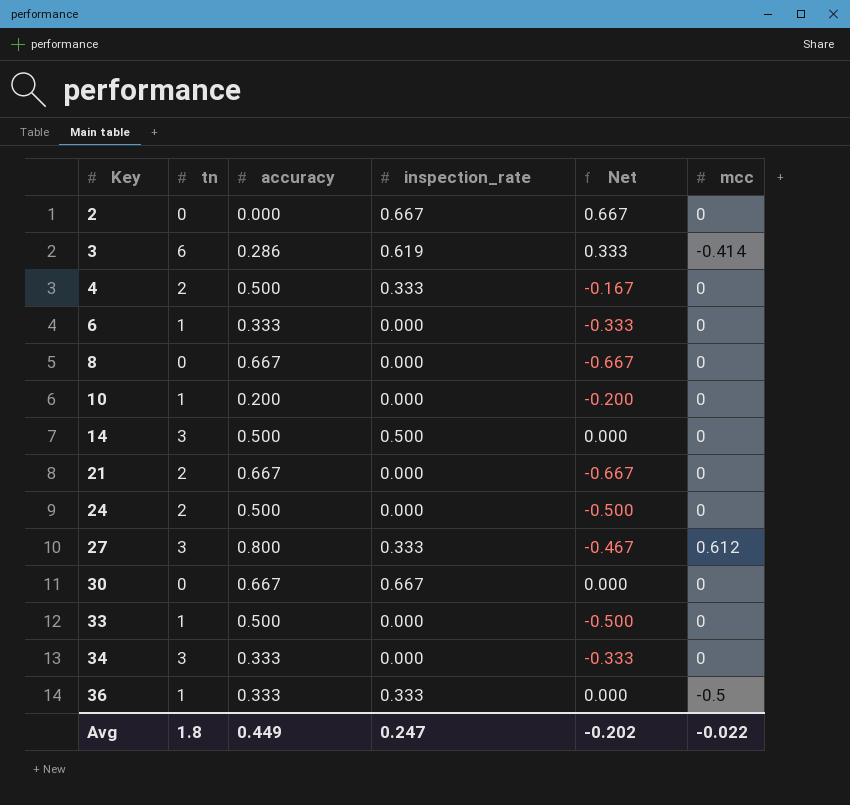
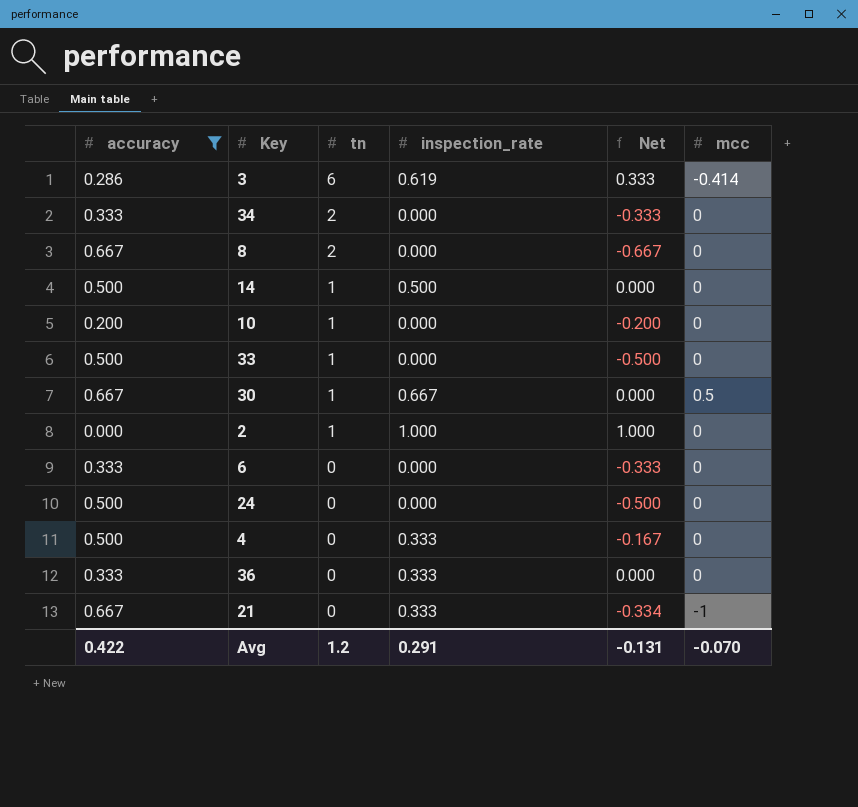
filter: none -> accuracy != 0.800
row order: Key ascending -> tn descending
column accuracy | position: 3 -> 1
34 | tn: 3 -> 2
8 | tn: 0 -> 2
14 | tn: 3 -> 1
30 | tn: 0 -> 1
30 | mcc: 0 -> 0.5
2 | tn: 0 -> 1
2 | inspection_rate: 0.667 -> 1.000
2 | Net: 0.667 -> 1.000
6 | tn: 1 -> 0
24 | tn: 2 -> 0
4 | tn: 2 -> 0
36 | tn: 1 -> 0
36 | mcc: -0.5 -> 0
21 | tn: 2 -> 0
21 | inspection_rate: 0.000 -> 0.333
21 | Net: -0.667 -> -0.334
21 | mcc: 0 -> -1
Avg | accuracy: 0.449 -> 0.422
Avg | tn: 1.8 -> 1.2
Avg | inspection_rate: 0.247 -> 0.291
Avg | Net: -0.202 -> -0.131
Avg | mcc: -0.022 -> -0.070

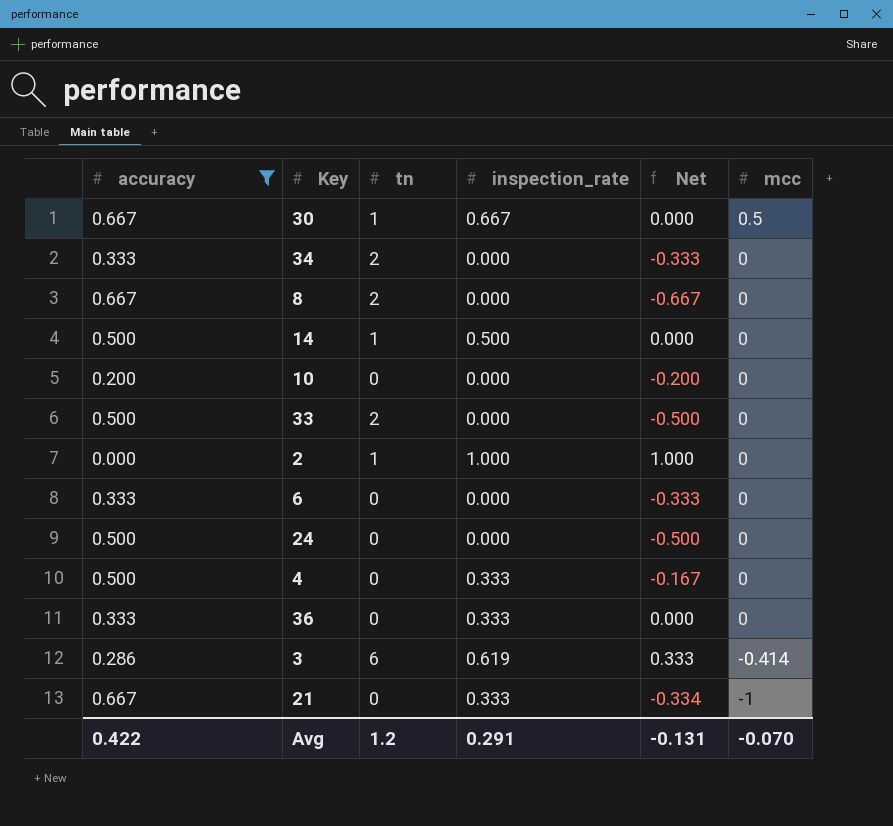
row order: tn descending -> mcc descending
10 | tn: 1 -> 0
33 | tn: 1 -> 2

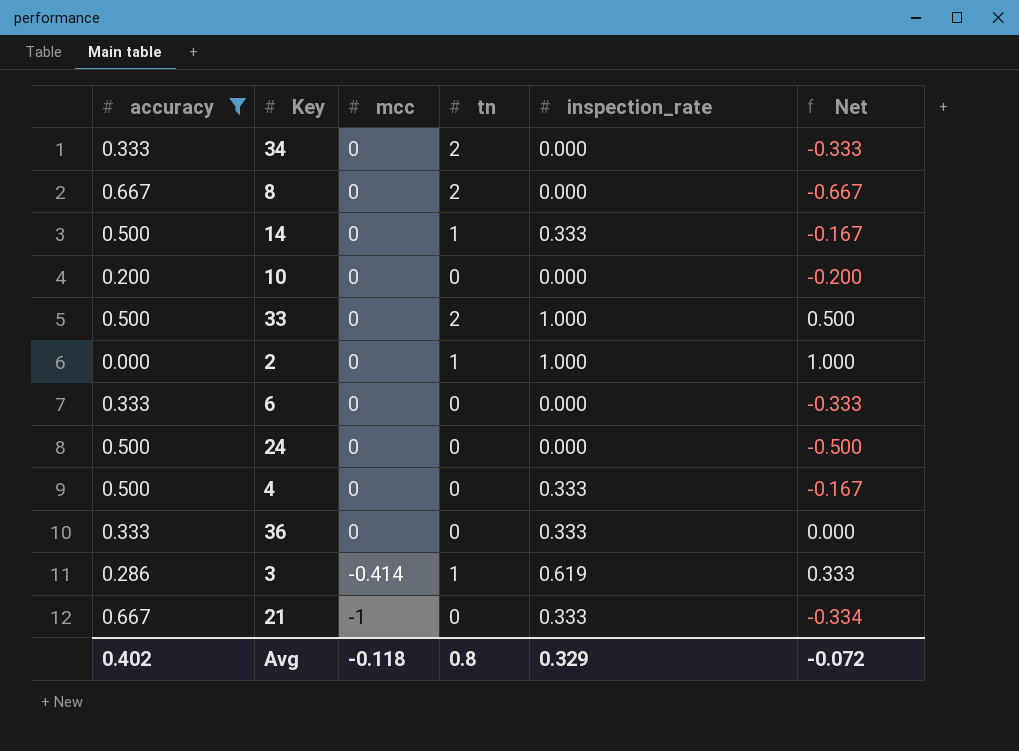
column mcc | position: 6 -> 3
row 30: 0.667 | 1 | 0.667 | 0.000 | 0.5 -> none
14 | inspection_rate: 0.500 -> 0.333
14 | Net: 0.000 -> -0.167
33 | inspection_rate: 0.000 -> 1.000
33 | Net: -0.500 -> 0.500
3 | tn: 6 -> 1
Avg | accuracy: 0.422 -> 0.402
Avg | mcc: -0.070 -> -0.118
Avg | tn: 1.2 -> 0.8
Avg | inspection_rate: 0.291 -> 0.329
Avg | Net: -0.131 -> -0.072

